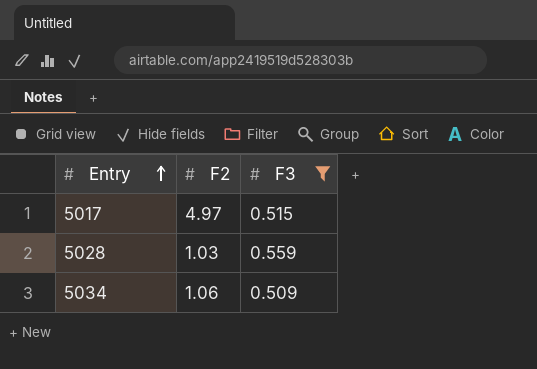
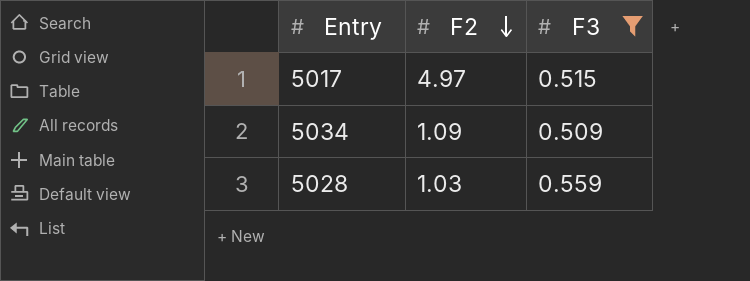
row order: Entry ascending -> F2 descending
5034 | F2: 1.06 -> 1.09

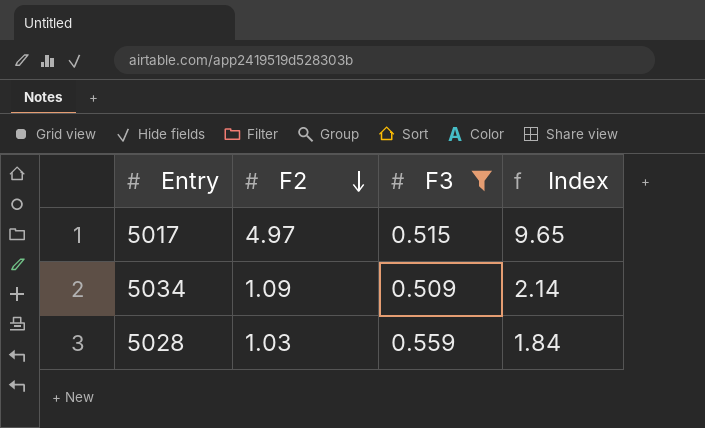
column Index | formula: none -> [F2] / [F3]

